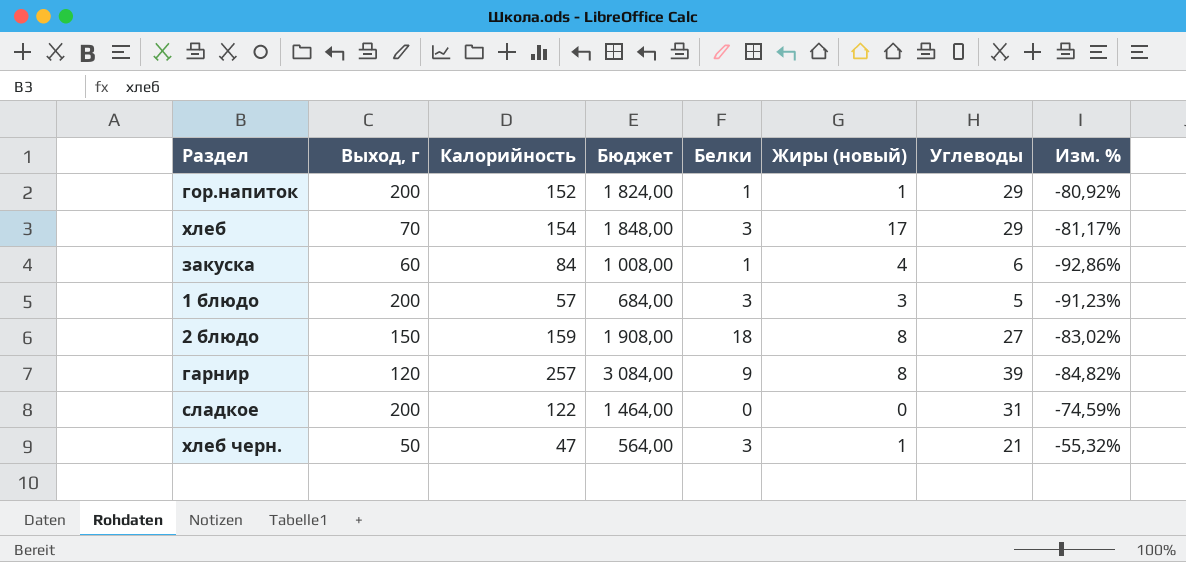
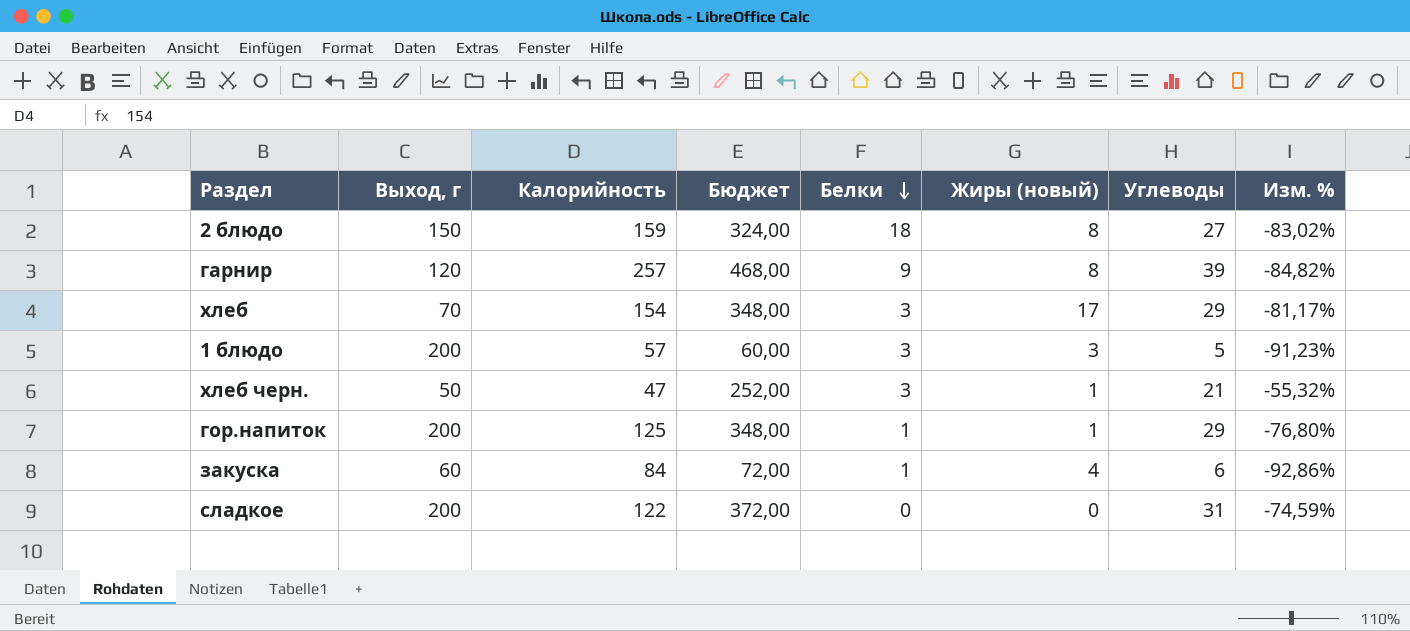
row order: none -> Белки descending
column Бюджет | formula: [Калорийность] * 12 -> [Углеводы] * 12
гор.напиток | Калорийность: 152 -> 125
гор.напиток | Изм. %: -80,92% -> -76,80%

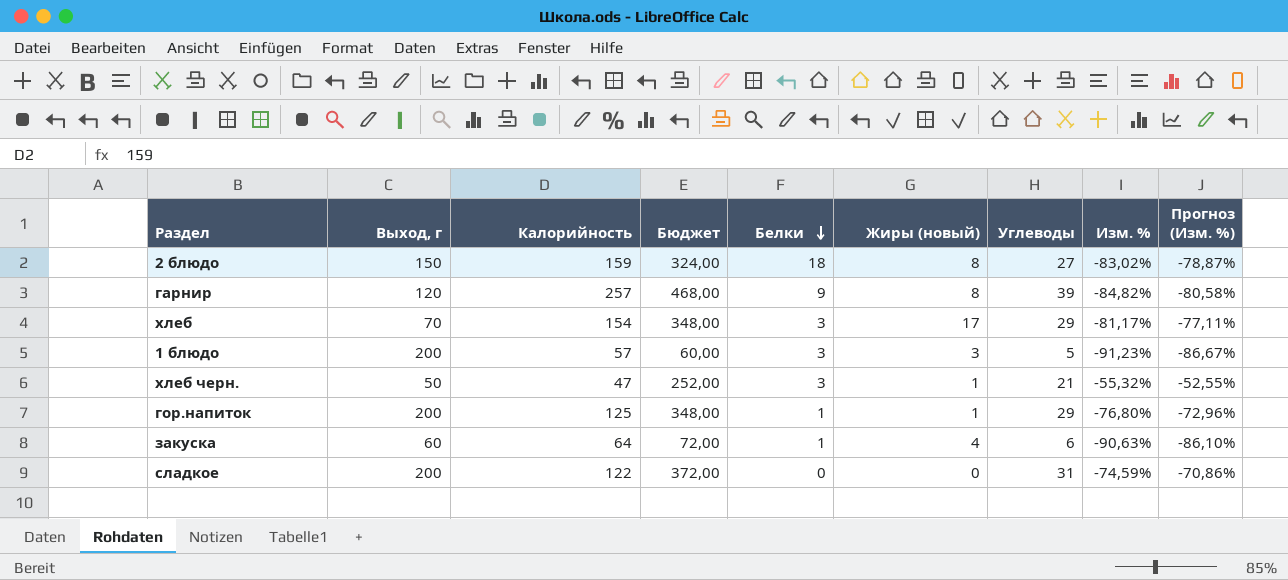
column Прогноз (Изм. %) | formula: none -> [Изм. %] * 0,95
закуска | Калорийность: 84 -> 64
закуска | Изм. %: -92,86% -> -90,63%

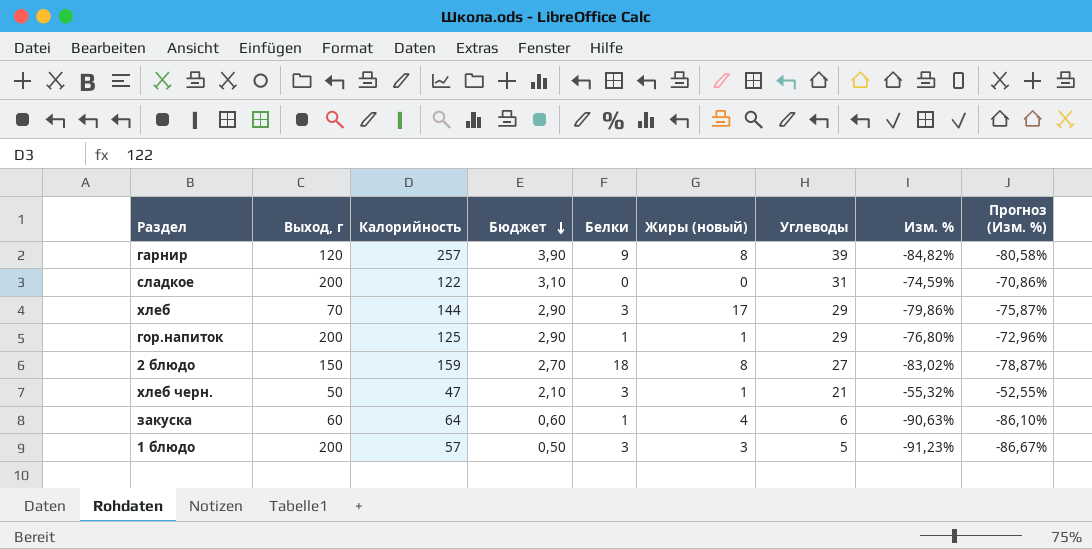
row order: Белки descending -> Бюджет descending
column Бюджет | formula: [Углеводы] * 12 -> [Углеводы] * 0,1
хлеб | Калорийность: 154 -> 144
хлеб | Изм. %: -81,17% -> -79,86%
хлеб | Прогноз (Изм. %): -77,11% -> -75,87%

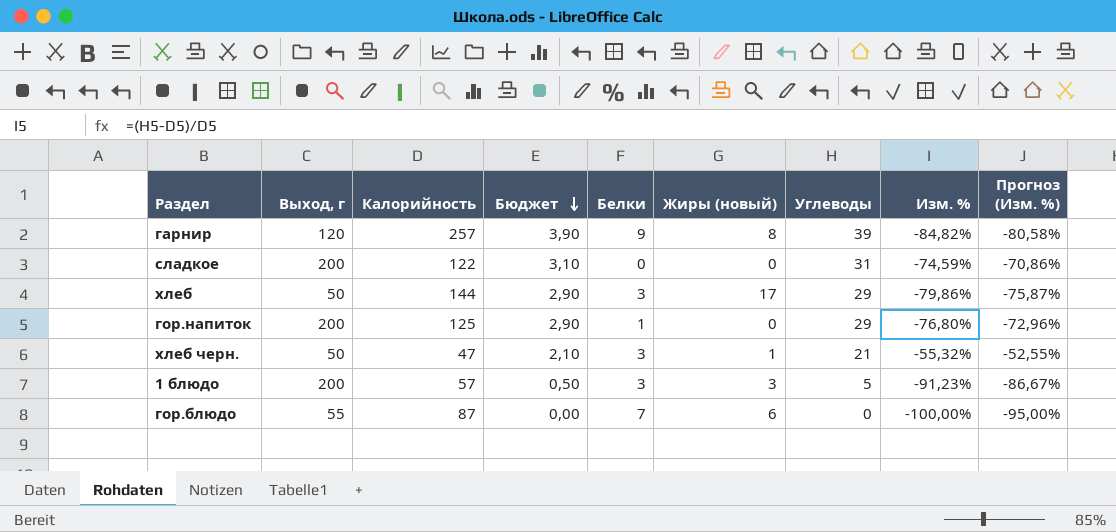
row 2 блюдо: 150 | 159 | 2,70 | 18 | 8 | 27 | -83,02% | -78,87% -> none
row закуска: 60 | 64 | 0,60 | 1 | 4 | 6 | -90,63% | -86,10% -> none
хлеб | Выход, г: 70 -> 50
гор.напиток | Жиры (новый): 1 -> 0
row гор.блюдо: none -> 55 | 87 | 0,00 | 7 | 6 | 0 | -100,00% | -95,00%

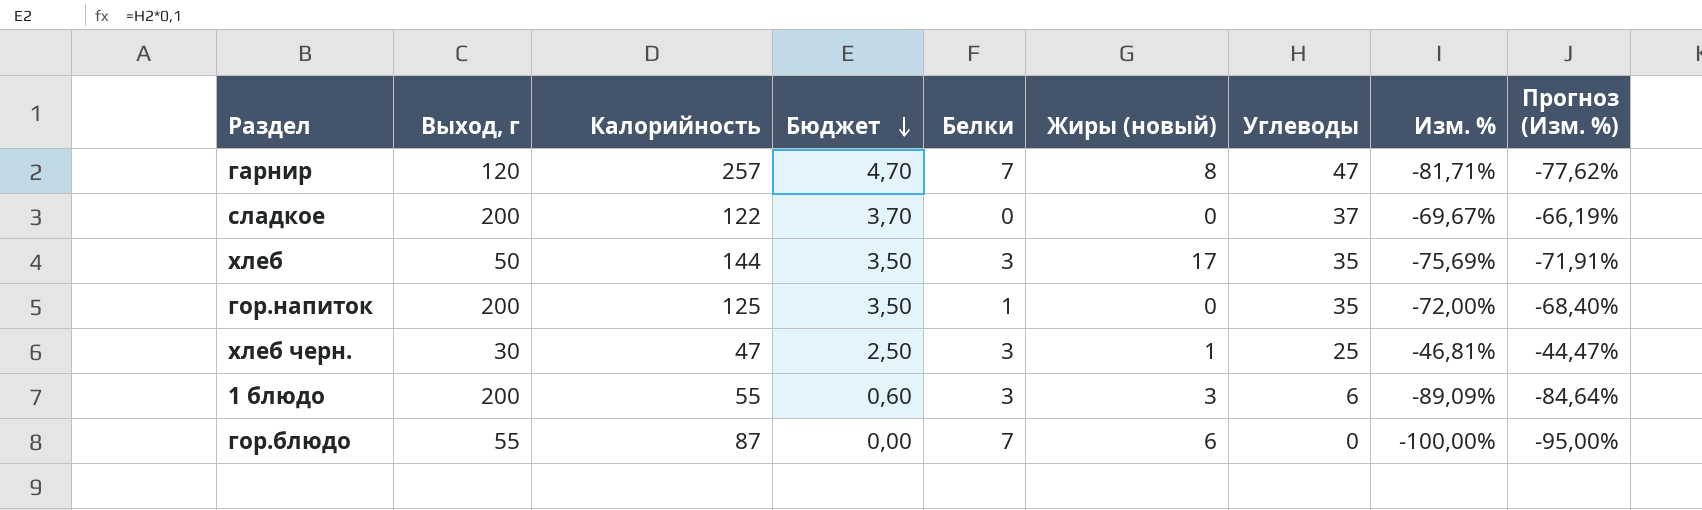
гарнир | Бюджет: 3,90 -> 4,70
гарнир | Белки: 9 -> 7
гарнир | Углеводы: 39 -> 47
гарнир | Изм. %: -84,82% -> -81,71%
гарнир | Прогноз (Изм. %): -80,58% -> -77,62%
сладкое | Бюджет: 3,10 -> 3,70
сладкое | Углеводы: 31 -> 37
сладкое | Изм. %: -74,59% -> -69,67%
сладкое | Прогноз (Изм. %): -70,86% -> -66,19%
хлеб | Бюджет: 2,90 -> 3,50
хлеб | Углеводы: 29 -> 35
хлеб | Изм. %: -79,86% -> -75,69%
хлеб | Прогноз (Изм. %): -75,87% -> -71,91%
гор.напиток | Бюджет: 2,90 -> 3,50
гор.напиток | Углеводы: 29 -> 35
гор.напиток | Изм. %: -76,80% -> -72,00%
гор.напиток | Прогноз (Изм. %): -72,96% -> -68,40%
хлеб черн. | Выход, г: 50 -> 30
хлеб черн. | Бюджет: 2,10 -> 2,50
хлеб черн. | Углеводы: 21 -> 25
хлеб черн. | Изм. %: -55,32% -> -46,81%
хлеб черн. | Прогноз (Изм. %): -52,55% -> -44,47%
1 блюдо | Калорийность: 57 -> 55
1 блюдо | Бюджет: 0,50 -> 0,60
1 блюдо | Углеводы: 5 -> 6
1 блюдо | Изм. %: -91,23% -> -89,09%
1 блюдо | Прогноз (Изм. %): -86,67% -> -84,64%

